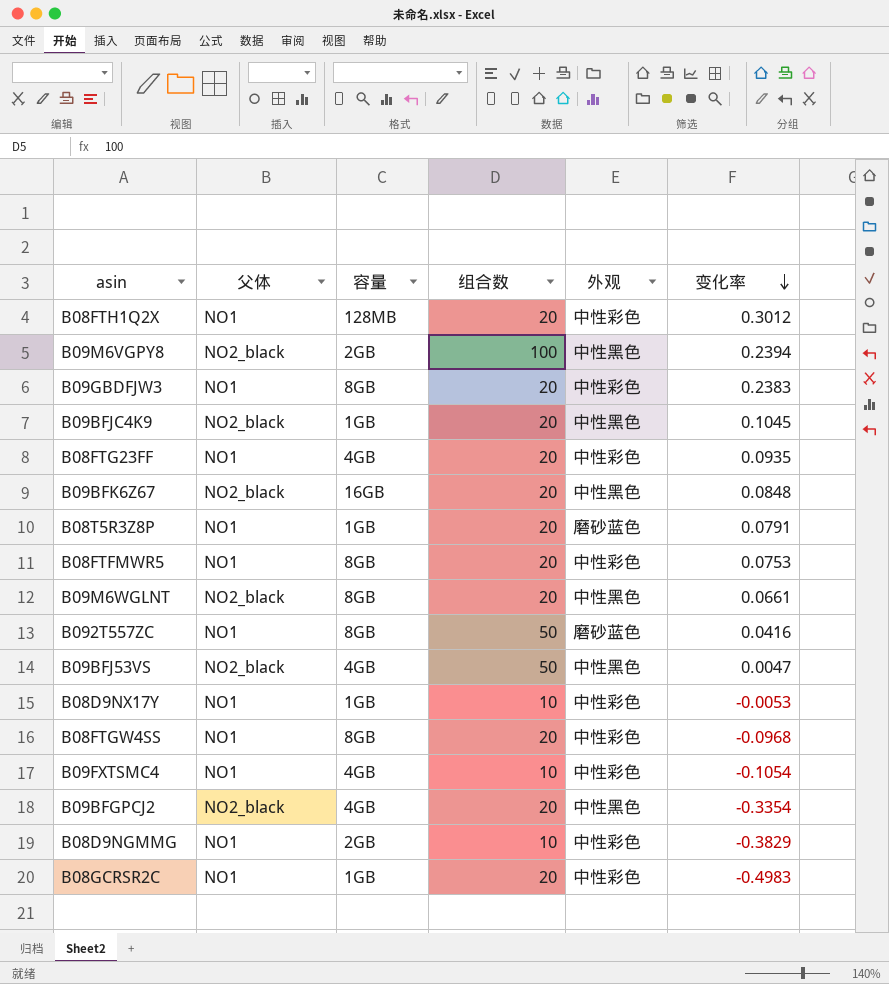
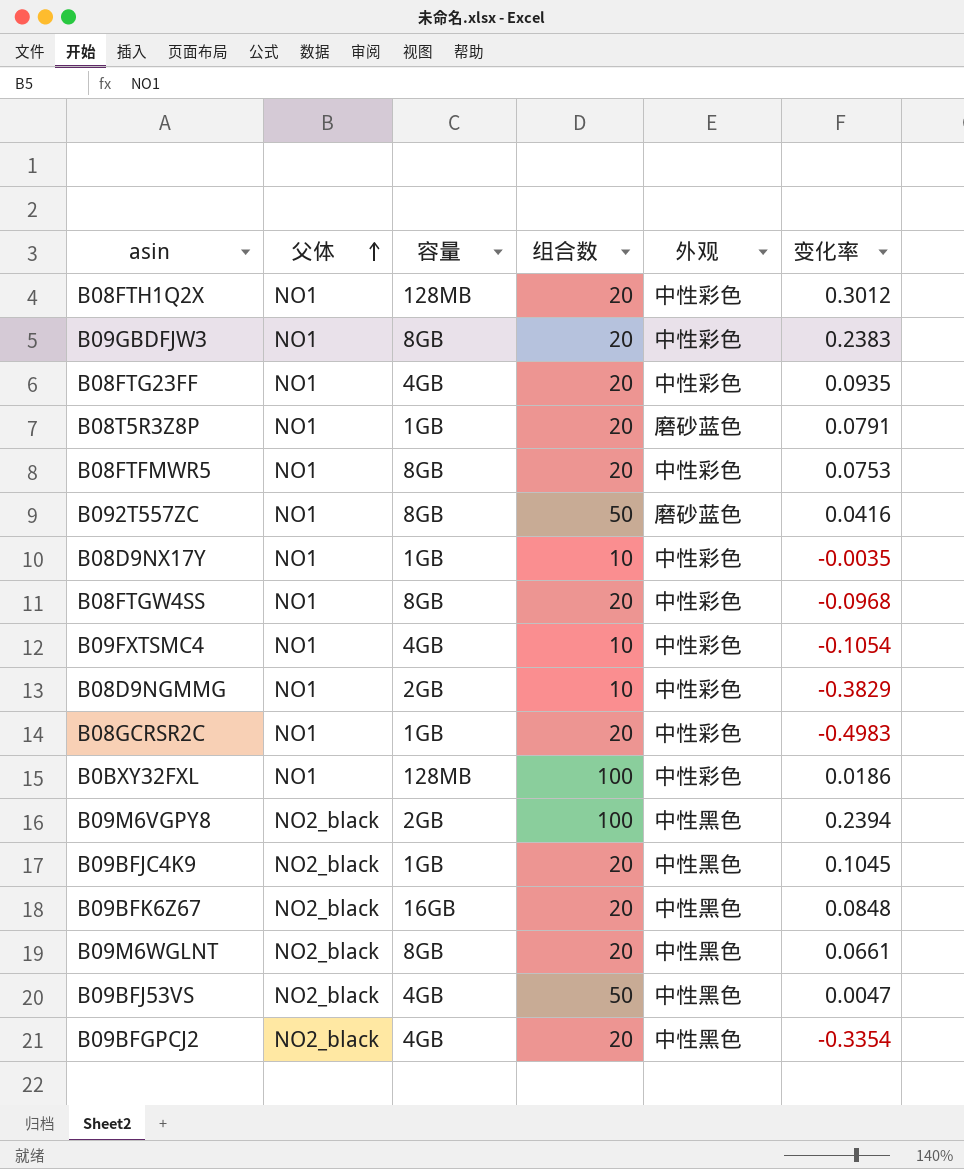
row order: 变化率 descending -> 父体 ascending
B08D9NX17Y | 变化率: -0.0053 -> -0.0035
row B0BXY32FXL: none -> NO1 | 128MB | 100 | 中性彩色 | 0.0186

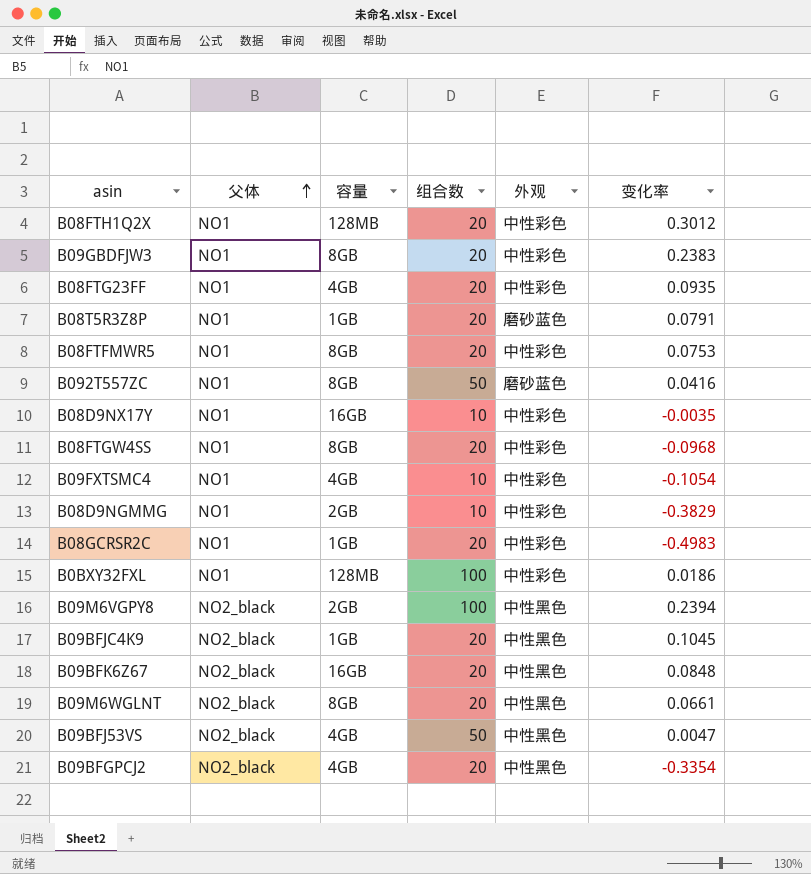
B08D9NX17Y | 容量: 1GB -> 16GB

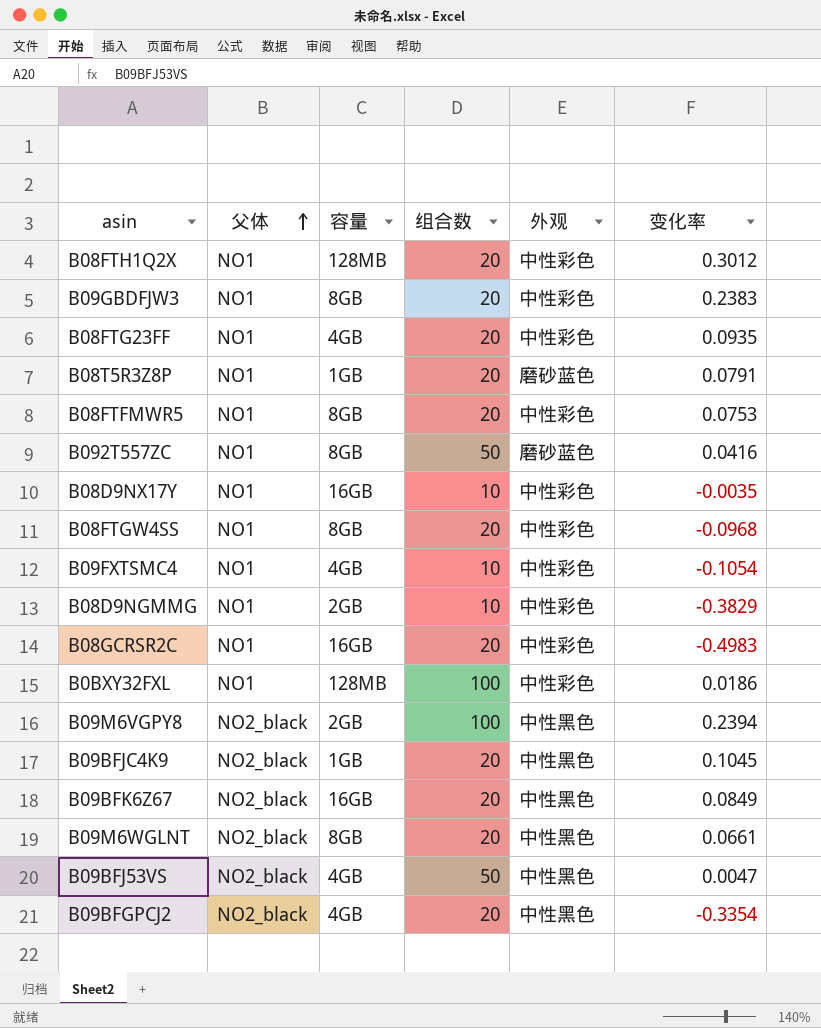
B08GCRSR2C | 容量: 1GB -> 16GB
B09BFK6Z67 | 变化率: 0.0848 -> 0.0849

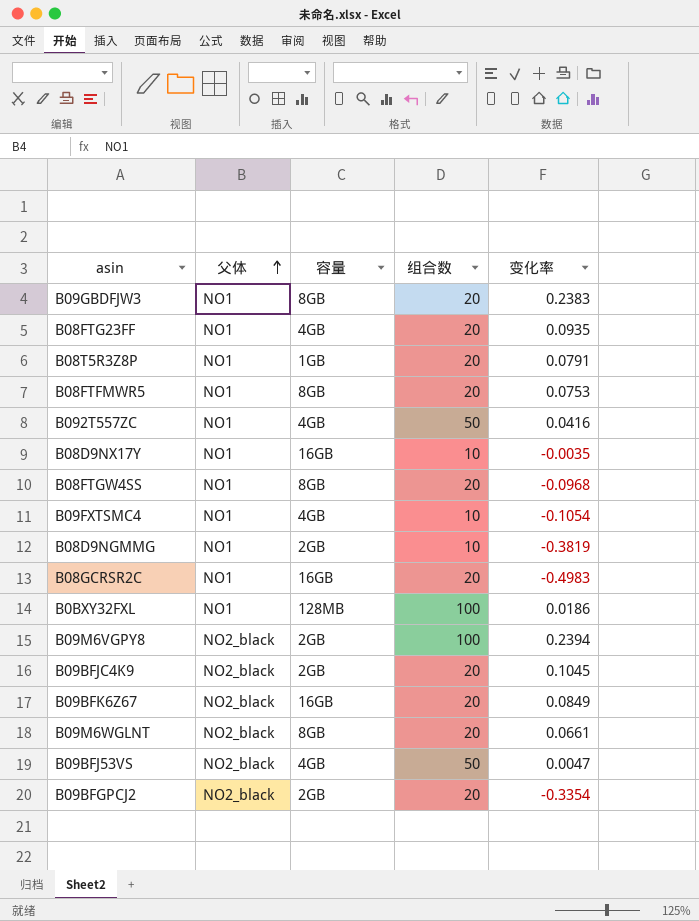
column 外观 | position: 5 -> none
row B08FTH1Q2X: NO1 | 128MB | 20 | 中性彩色 | 0.3012 -> none
B092T557ZC | 容量: 8GB -> 4GB
B08D9NGMMG | 变化率: -0.3829 -> -0.3819
B09BFJC4K9 | 容量: 1GB -> 2GB
B09BFGPCJ2 | 容量: 4GB -> 2GB

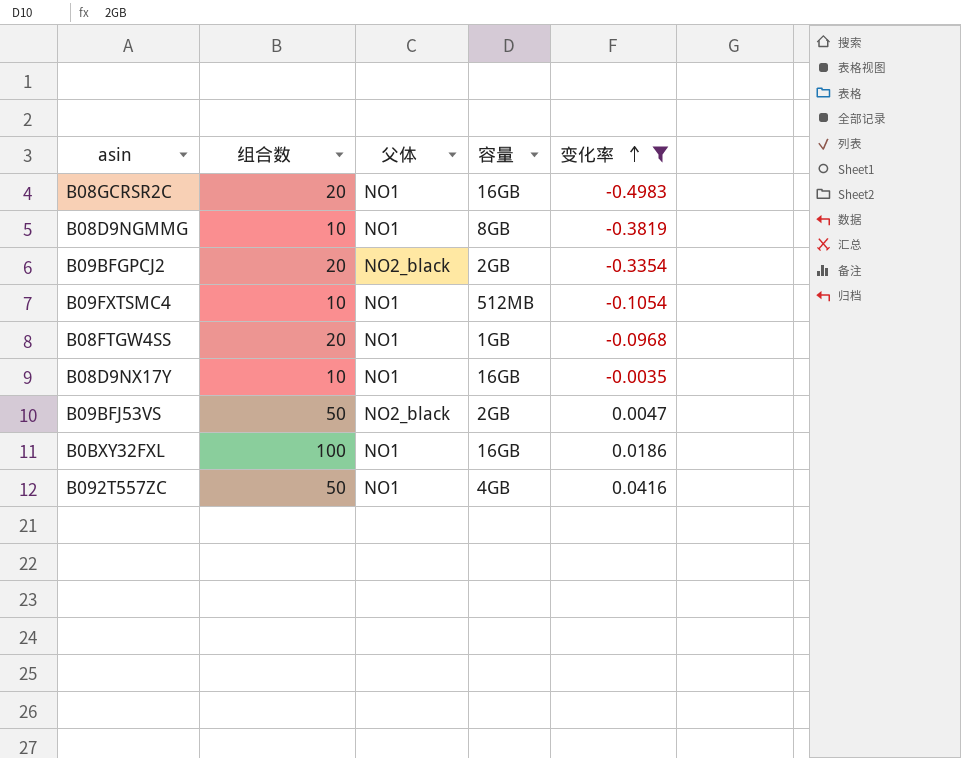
filter: none -> 变化率 <= 0.0416
row order: 父体 ascending -> 变化率 ascending
column 组合数 | position: 4 -> 2
B08D9NGMMG | 容量: 2GB -> 8GB
B09FXTSMC4 | 容量: 4GB -> 512MB
B08FTGW4SS | 容量: 8GB -> 1GB
B09BFJ53VS | 容量: 4GB -> 2GB
B0BXY32FXL | 容量: 128MB -> 16GB

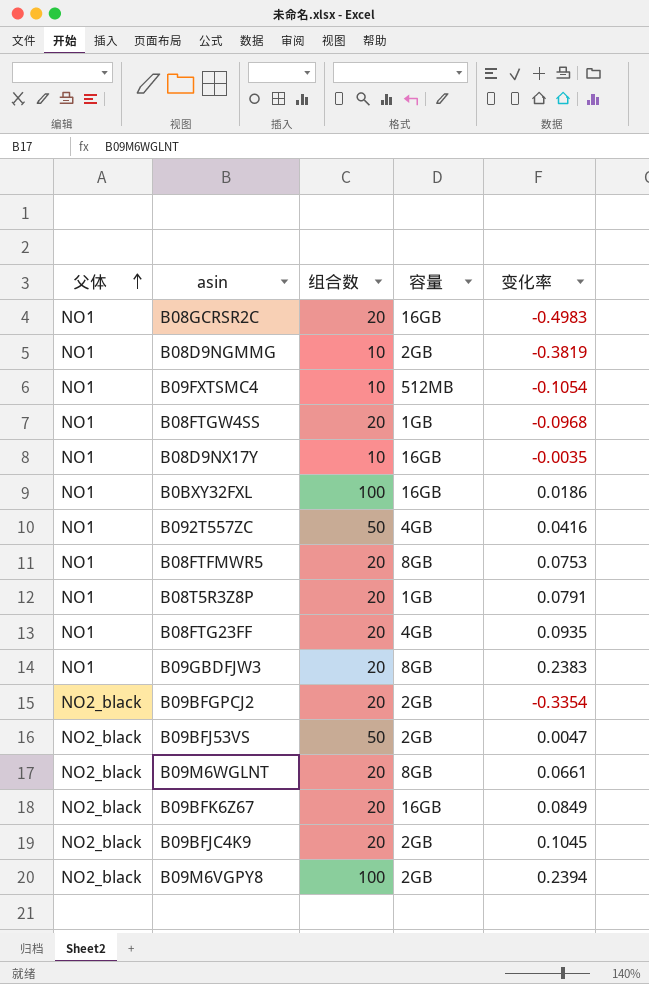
filter: 变化率 <= 0.0416 -> none
row order: 变化率 ascending -> 父体 ascending
column 父体 | position: 3 -> 1
B08D9NGMMG | 容量: 8GB -> 2GB

